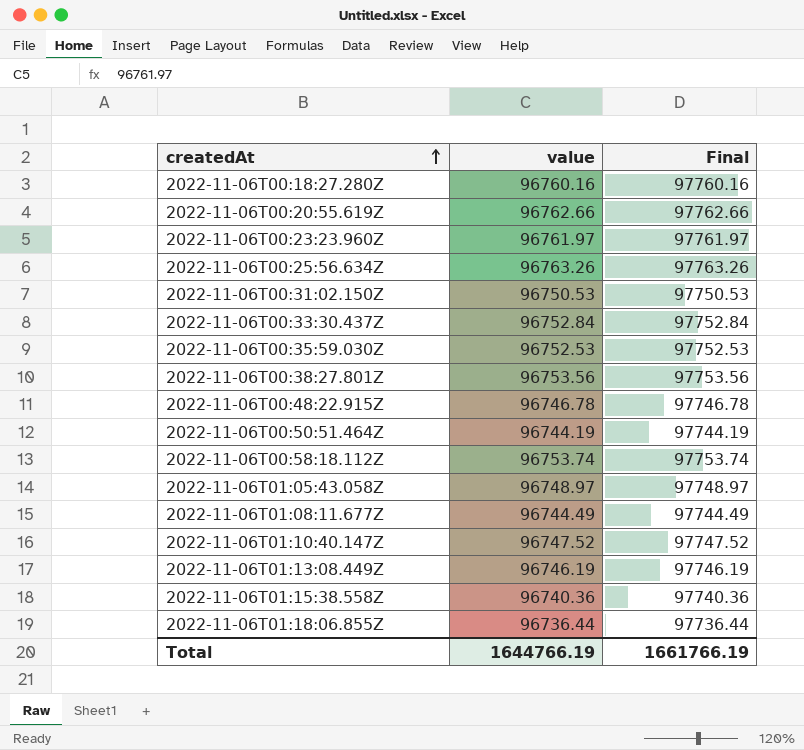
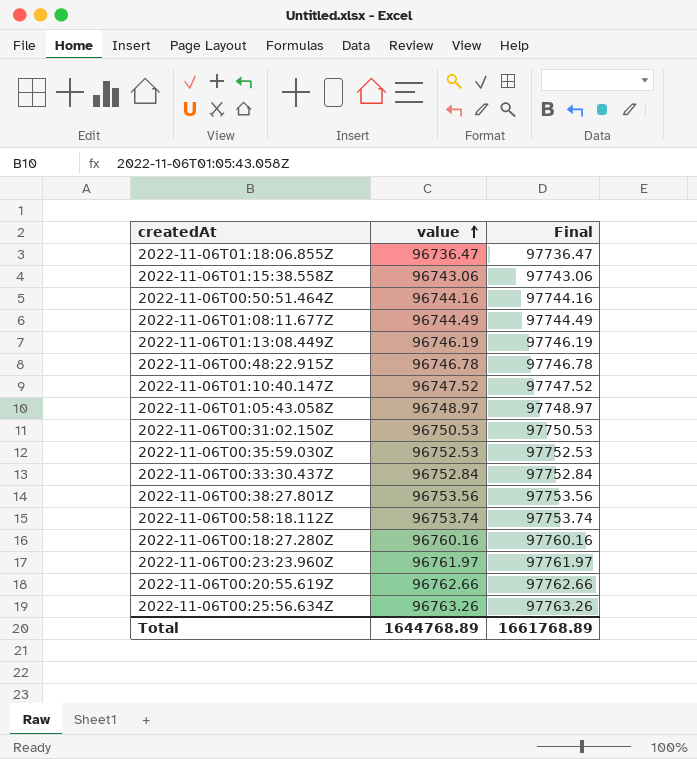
row order: createdAt ascending -> value ascending
2022-11-06T01:18:06.855Z | value: 96736.44 -> 96736.47
2022-11-06T01:18:06.855Z | Final: 97736.44 -> 97736.47
2022-11-06T01:15:38.558Z | value: 96740.36 -> 96743.06
2022-11-06T01:15:38.558Z | Final: 97740.36 -> 97743.06
2022-11-06T00:50:51.464Z | value: 96744.19 -> 96744.16
2022-11-06T00:50:51.464Z | Final: 97744.19 -> 97744.16
Total | value: 1644766.19 -> 1644768.89
Total | Final: 1661766.19 -> 1661768.89

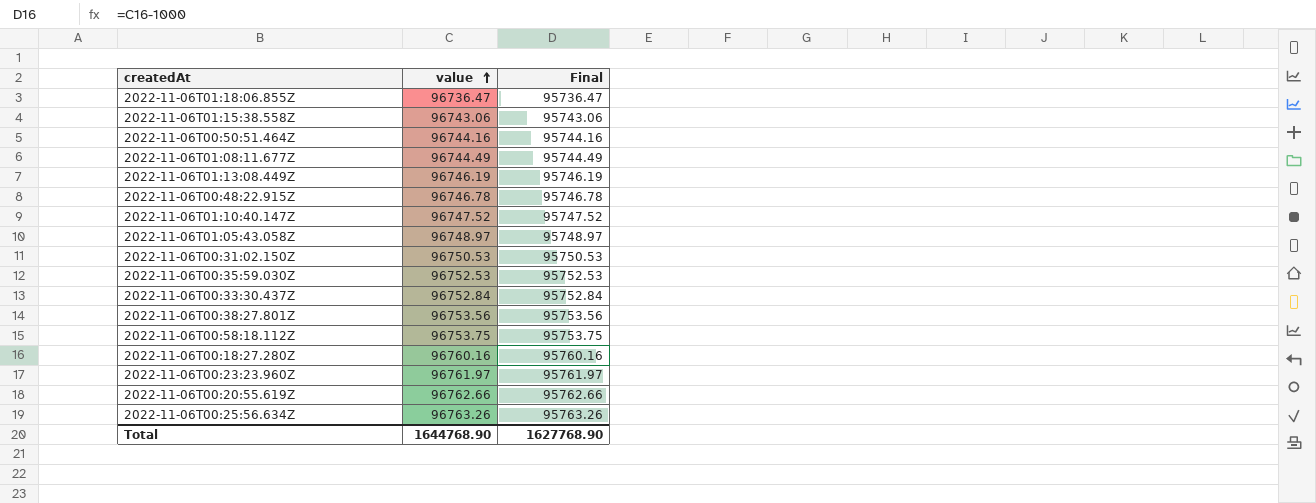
column Final | formula: [value] + 1000 -> [value] - 1000
2022-11-06T00:58:18.112Z | value: 96753.74 -> 96753.75
Total | value: 1644768.89 -> 1644768.90
Total | Final: 1661768.89 -> 1627768.90

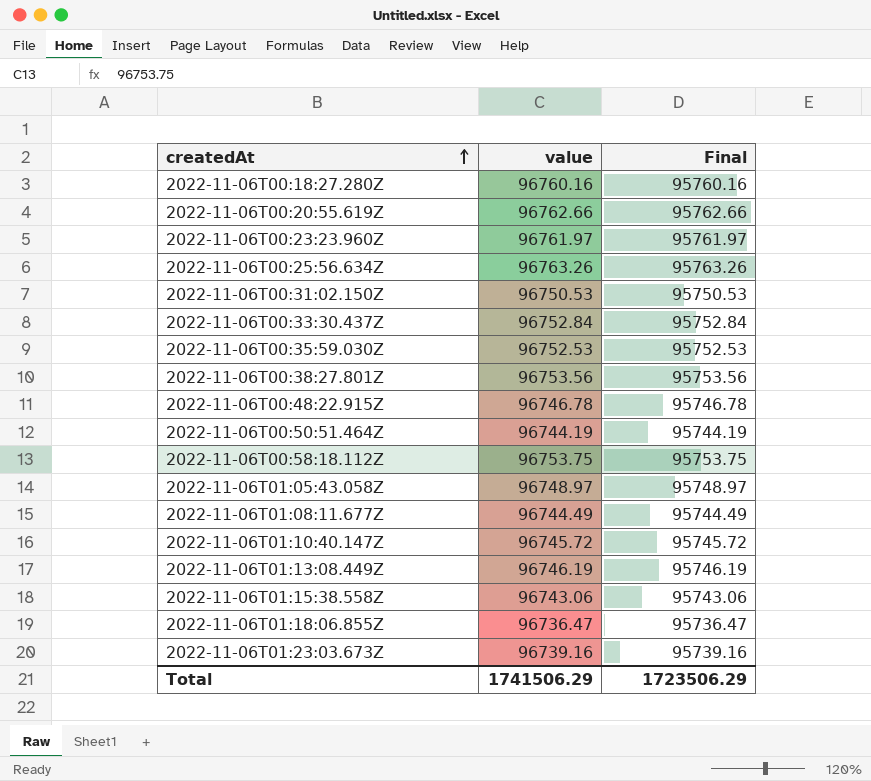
row order: value ascending -> createdAt ascending
2022-11-06T00:50:51.464Z | value: 96744.16 -> 96744.19
2022-11-06T00:50:51.464Z | Final: 95744.16 -> 95744.19
2022-11-06T01:10:40.147Z | value: 96747.52 -> 96745.72
2022-11-06T01:10:40.147Z | Final: 95747.52 -> 95745.72
row 2022-11-06T01:23:03.673Z: none -> 96739.16 | 95739.16
Total | value: 1644768.90 -> 1741506.29
Total | Final: 1627768.90 -> 1723506.29

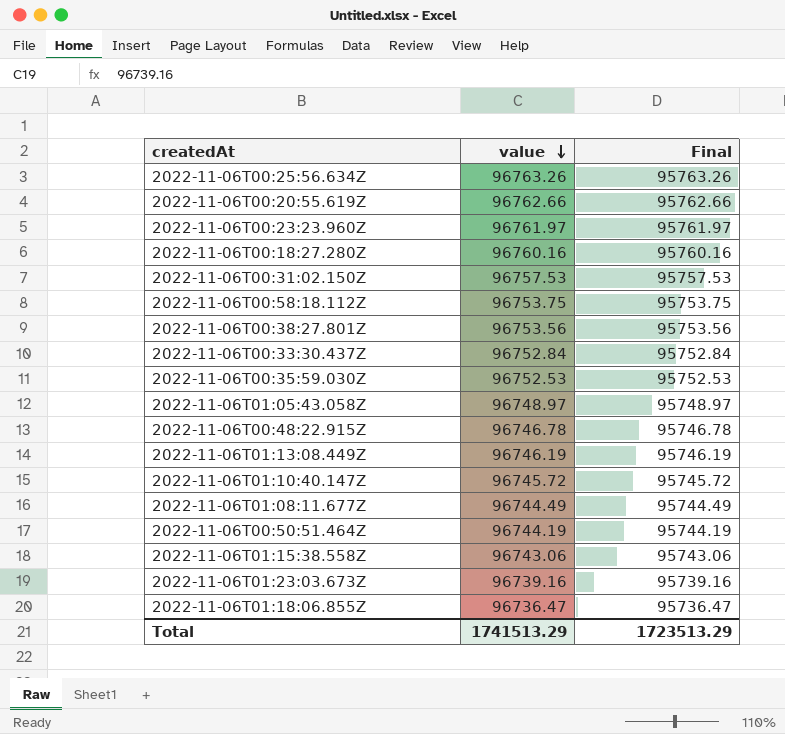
row order: createdAt ascending -> value descending
2022-11-06T00:31:02.150Z | value: 96750.53 -> 96757.53
2022-11-06T00:31:02.150Z | Final: 95750.53 -> 95757.53
Total | value: 1741506.29 -> 1741513.29
Total | Final: 1723506.29 -> 1723513.29

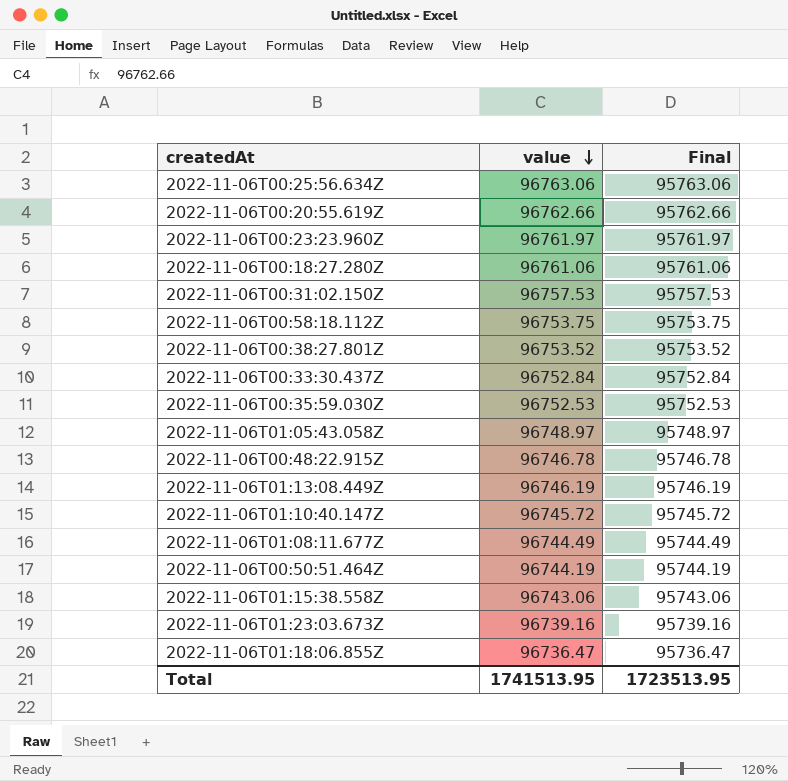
2022-11-06T00:25:56.634Z | value: 96763.26 -> 96763.06
2022-11-06T00:25:56.634Z | Final: 95763.26 -> 95763.06
2022-11-06T00:18:27.280Z | value: 96760.16 -> 96761.06
2022-11-06T00:18:27.280Z | Final: 95760.16 -> 95761.06
2022-11-06T00:38:27.801Z | value: 96753.56 -> 96753.52
2022-11-06T00:38:27.801Z | Final: 95753.56 -> 95753.52
Total | value: 1741513.29 -> 1741513.95
Total | Final: 1723513.29 -> 1723513.95

